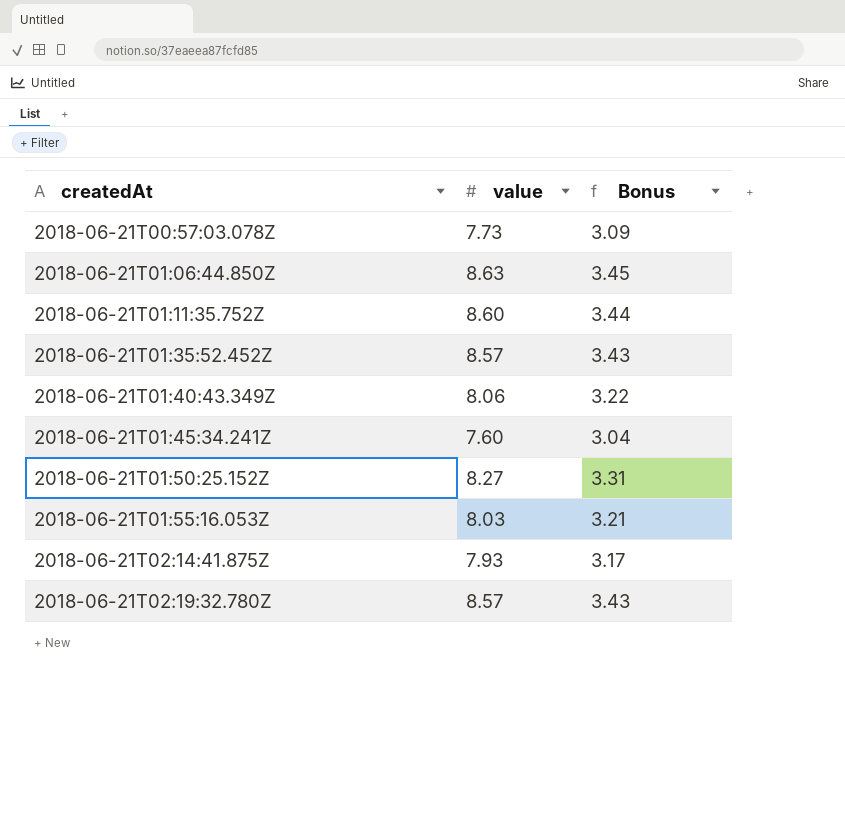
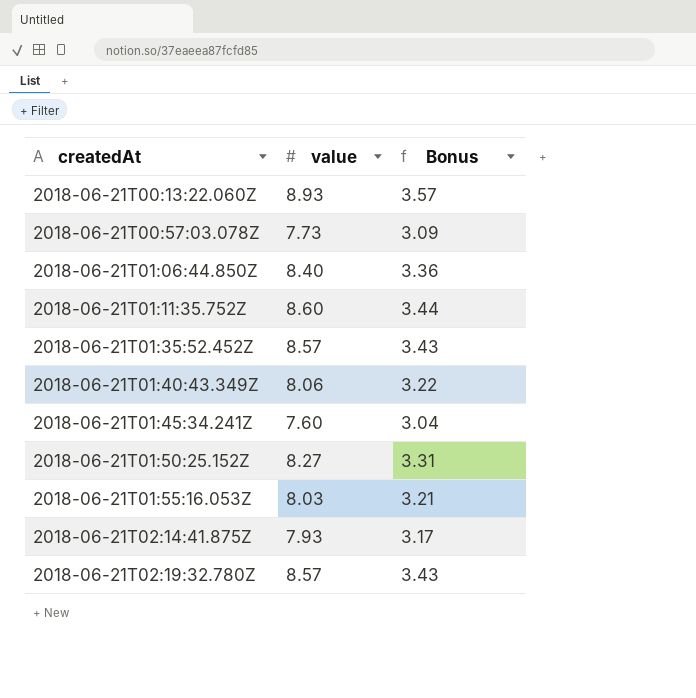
row 2018-06-21T00:13:22.060Z: none -> 8.93 | 3.57
2018-06-21T01:06:44.850Z | value: 8.63 -> 8.40
2018-06-21T01:06:44.850Z | Bonus: 3.45 -> 3.36

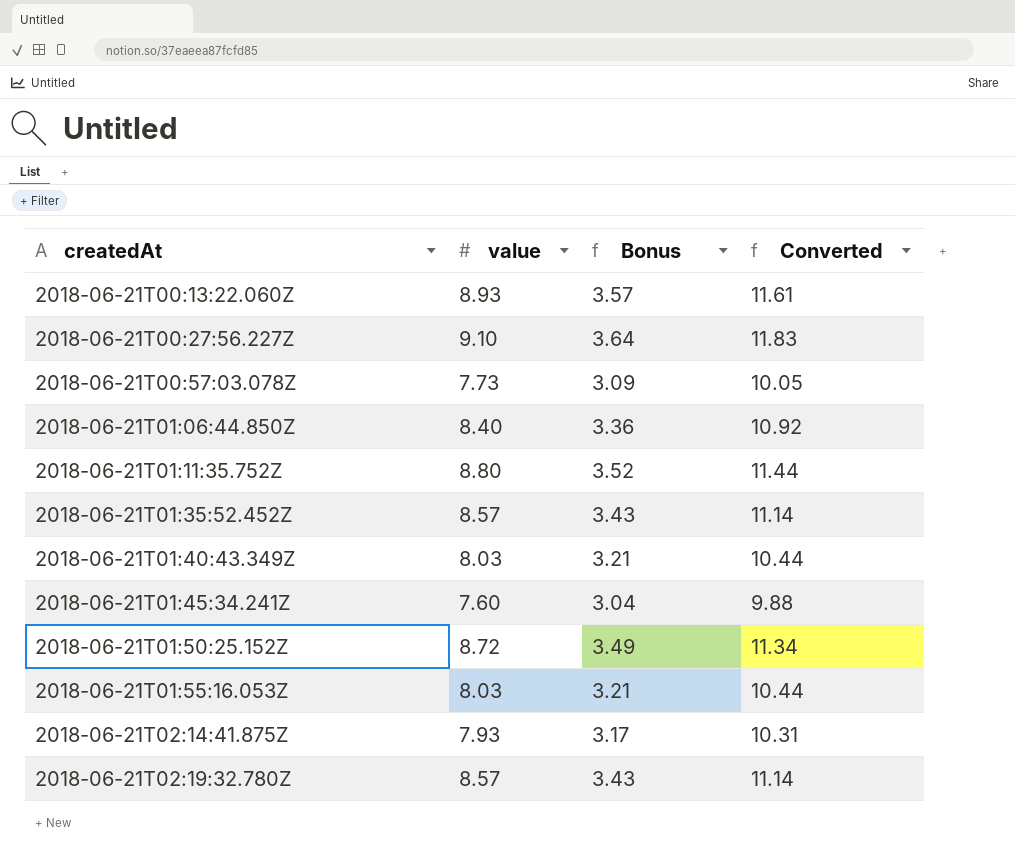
column Converted | formula: none -> [value] * 1.3
row 2018-06-21T00:27:56.227Z: none -> 9.10 | 3.64 | 11.83
2018-06-21T01:11:35.752Z | value: 8.60 -> 8.80
2018-06-21T01:11:35.752Z | Bonus: 3.44 -> 3.52
2018-06-21T01:40:43.349Z | value: 8.06 -> 8.03
2018-06-21T01:40:43.349Z | Bonus: 3.22 -> 3.21
2018-06-21T01:50:25.152Z | value: 8.27 -> 8.72
2018-06-21T01:50:25.152Z | Bonus: 3.31 -> 3.49

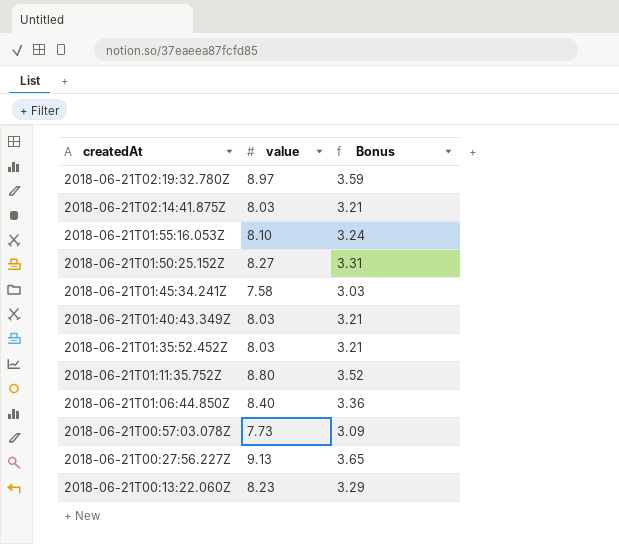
row order: createdAt ascending -> createdAt descending
column Converted | formula: [value] * 1.3 -> none
2018-06-21T02:19:32.780Z | value: 8.57 -> 8.97
2018-06-21T02:19:32.780Z | Bonus: 3.43 -> 3.59
2018-06-21T02:14:41.875Z | value: 7.93 -> 8.03
2018-06-21T02:14:41.875Z | Bonus: 3.17 -> 3.21
2018-06-21T01:55:16.053Z | value: 8.03 -> 8.10
2018-06-21T01:55:16.053Z | Bonus: 3.21 -> 3.24
2018-06-21T01:50:25.152Z | value: 8.72 -> 8.27
2018-06-21T01:50:25.152Z | Bonus: 3.49 -> 3.31
2018-06-21T01:45:34.241Z | value: 7.60 -> 7.58
2018-06-21T01:45:34.241Z | Bonus: 3.04 -> 3.03
2018-06-21T01:35:52.452Z | value: 8.57 -> 8.03
2018-06-21T01:35:52.452Z | Bonus: 3.43 -> 3.21
2018-06-21T00:27:56.227Z | value: 9.10 -> 9.13
2018-06-21T00:27:56.227Z | Bonus: 3.64 -> 3.65
2018-06-21T00:13:22.060Z | value: 8.93 -> 8.23
2018-06-21T00:13:22.060Z | Bonus: 3.57 -> 3.29

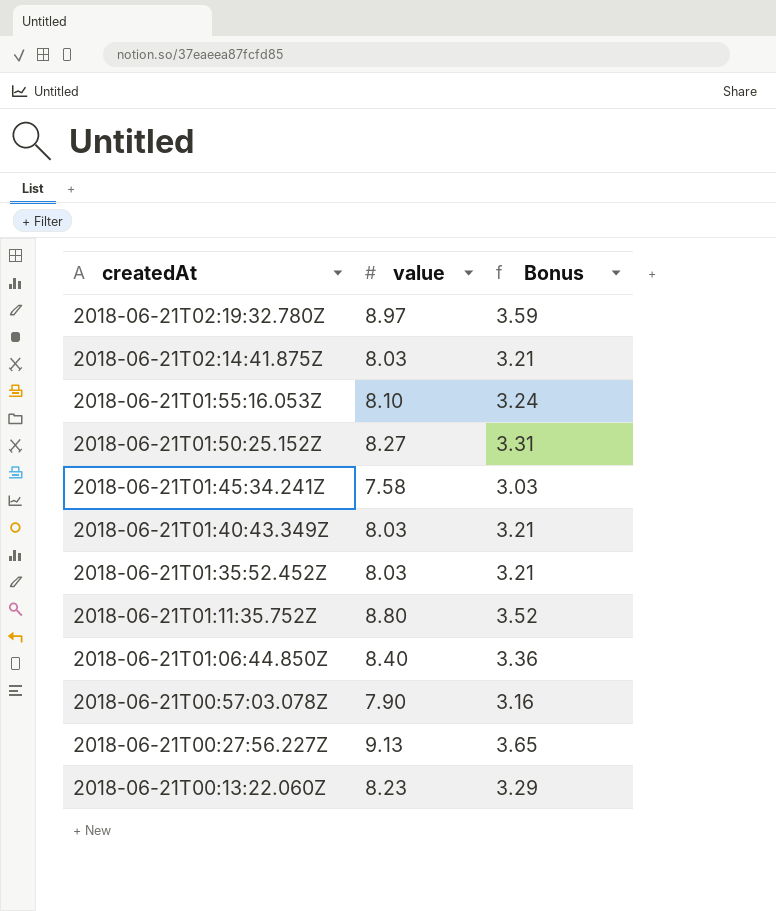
2018-06-21T00:57:03.078Z | value: 7.73 -> 7.90
2018-06-21T00:57:03.078Z | Bonus: 3.09 -> 3.16

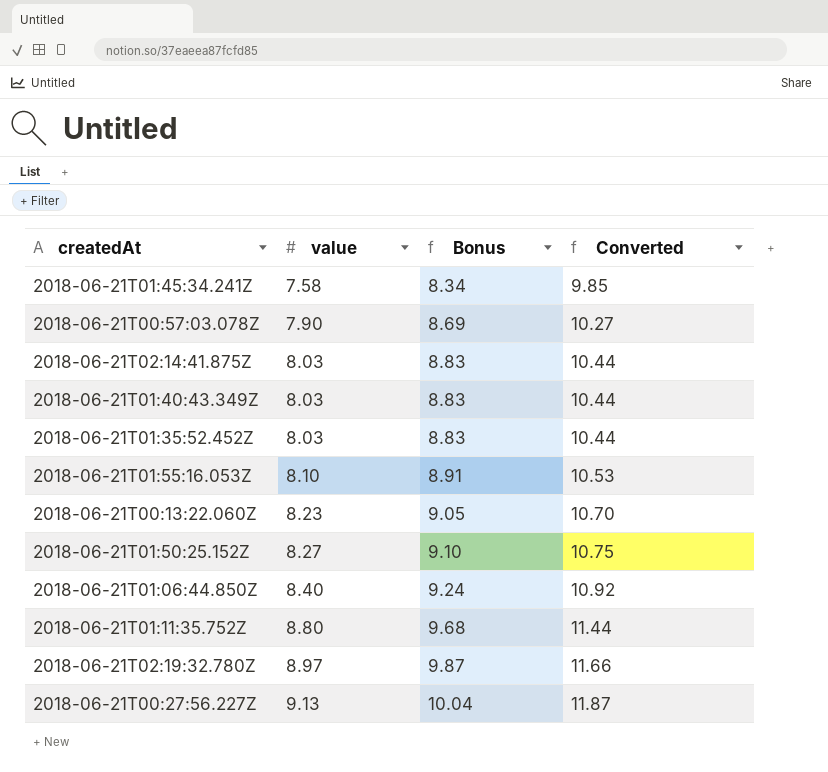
row order: createdAt descending -> value ascending
column Bonus | formula: [value] * 0.4 -> [value] * 1.1
column Converted | formula: none -> [value] * 1.3

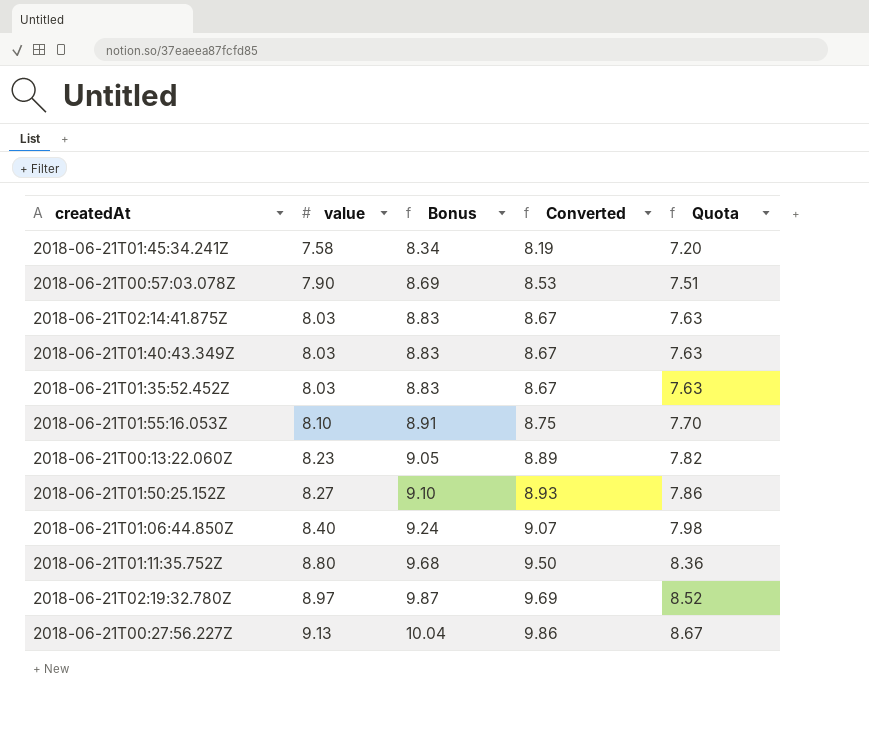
column Converted | formula: [value] * 1.3 -> [value] * 1.08
column Quota | formula: none -> [value] * 0.95

